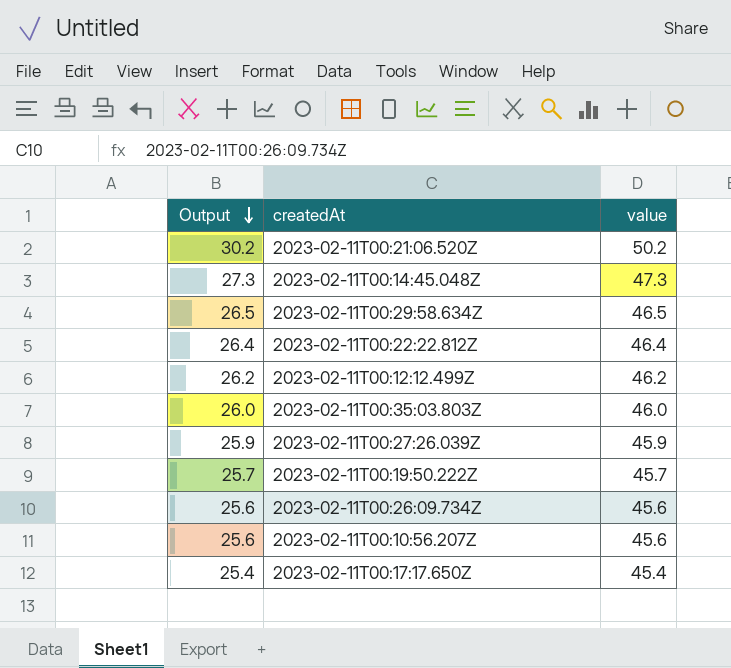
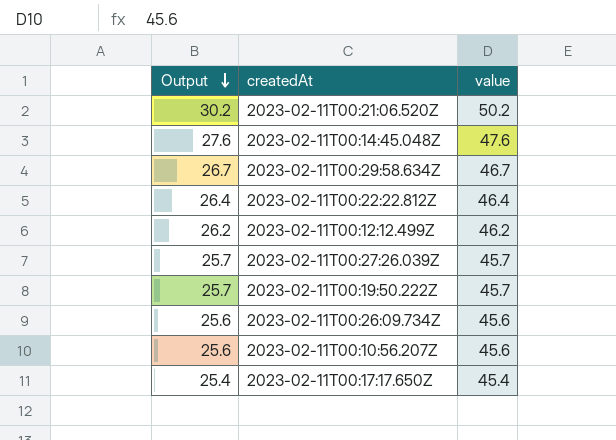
row 2023-02-11T00:35:03.803Z: 26.0 | 46.0 -> none
2023-02-11T00:14:45.048Z | Output: 27.3 -> 27.6
2023-02-11T00:14:45.048Z | value: 47.3 -> 47.6
2023-02-11T00:29:58.634Z | Output: 26.5 -> 26.7
2023-02-11T00:29:58.634Z | value: 46.5 -> 46.7
2023-02-11T00:27:26.039Z | Output: 25.9 -> 25.7
2023-02-11T00:27:26.039Z | value: 45.9 -> 45.7

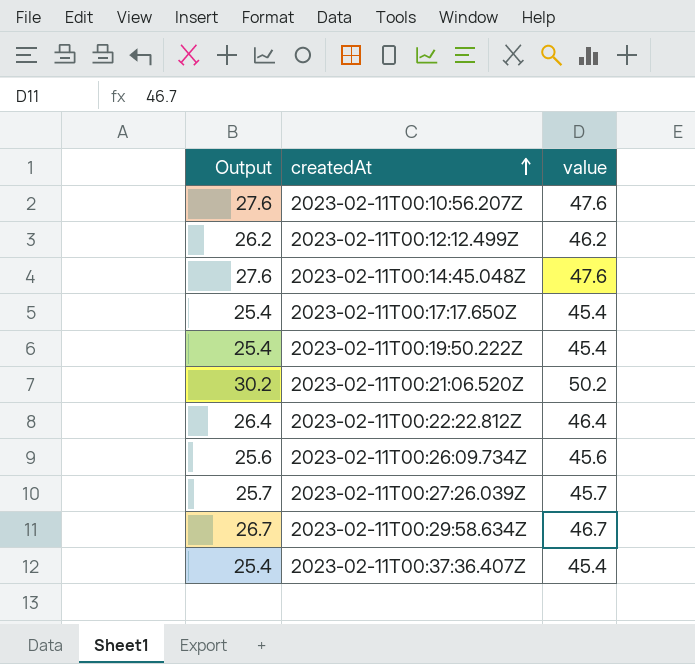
row order: Output descending -> createdAt ascending
2023-02-11T00:10:56.207Z | Output: 25.6 -> 27.6
2023-02-11T00:10:56.207Z | value: 45.6 -> 47.6
2023-02-11T00:19:50.222Z | Output: 25.7 -> 25.4
2023-02-11T00:19:50.222Z | value: 45.7 -> 45.4
row 2023-02-11T00:37:36.407Z: none -> 25.4 | 45.4

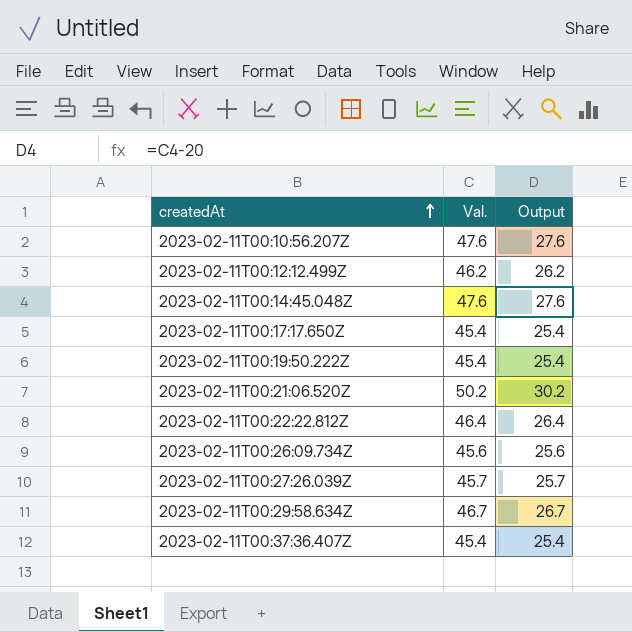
column name: value -> Val.
column Output | position: 1 -> 3

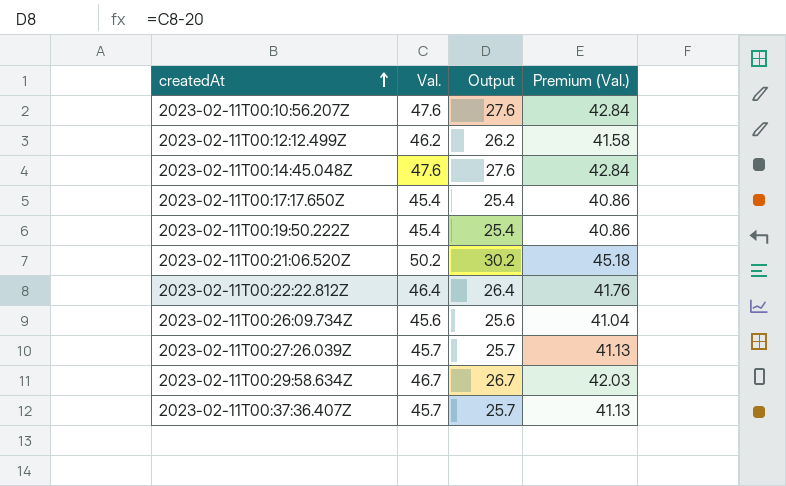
column Premium (Val.) | formula: none -> [Val.] * 0.9
2023-02-11T00:37:36.407Z | Val.: 45.4 -> 45.7
2023-02-11T00:37:36.407Z | Output: 25.4 -> 25.7

